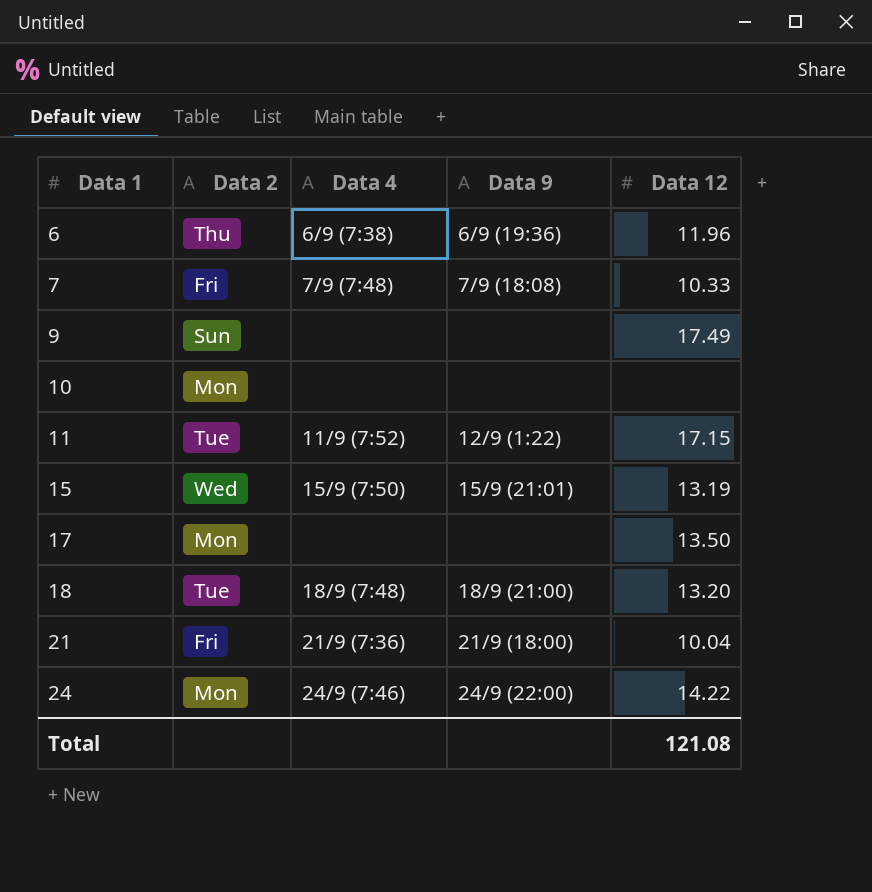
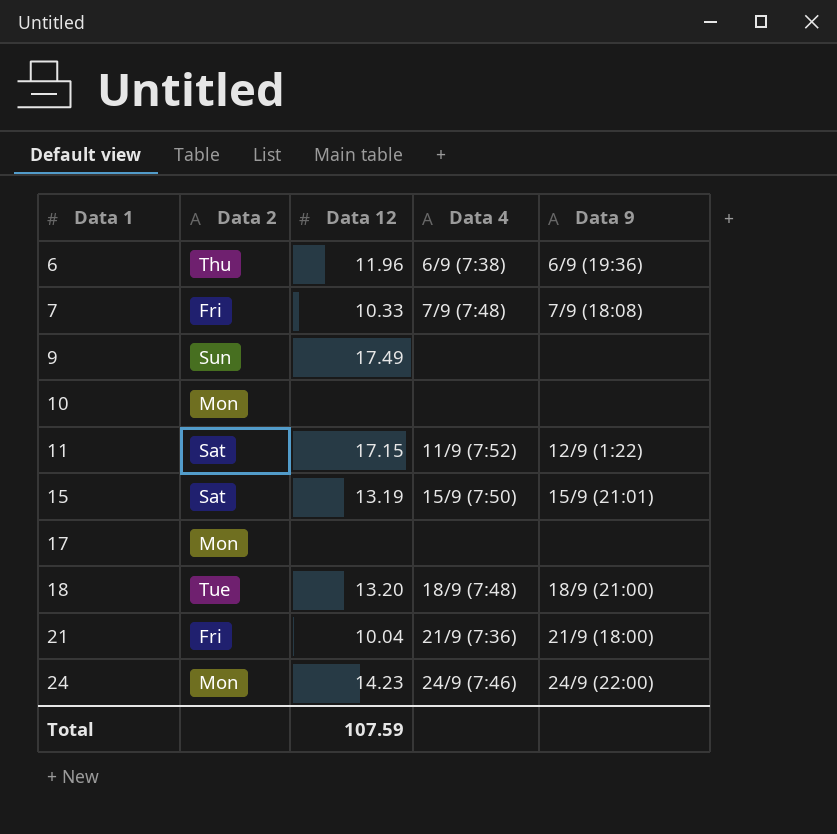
column Data 12 | position: 5 -> 3
11 | Data 2: Tue -> Sat
15 | Data 2: Wed -> Sat
17 | Data 12: 13.50 -> none
24 | Data 12: 14.22 -> 14.23
Total | Data 12: 121.08 -> 107.59

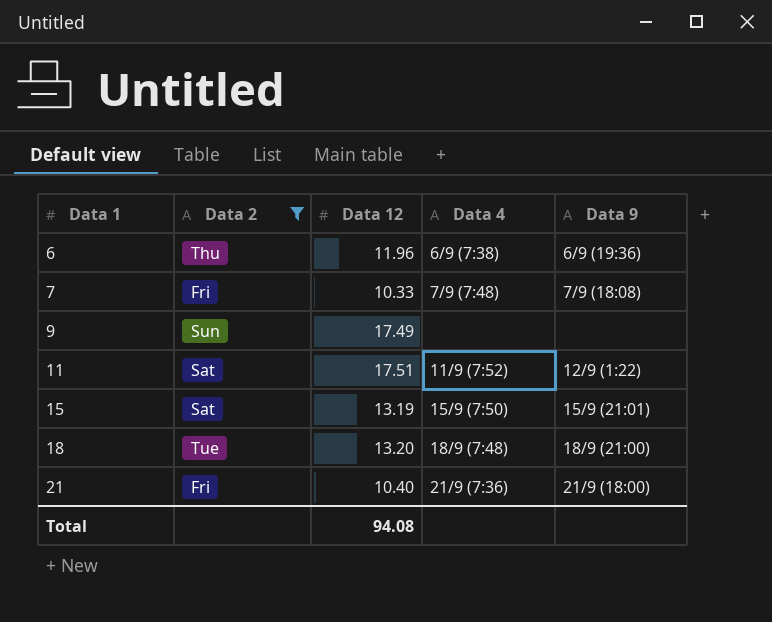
filter: none -> Data 2 != Mon
11 | Data 12: 17.15 -> 17.51
21 | Data 12: 10.04 -> 10.40
Total | Data 12: 107.59 -> 94.08

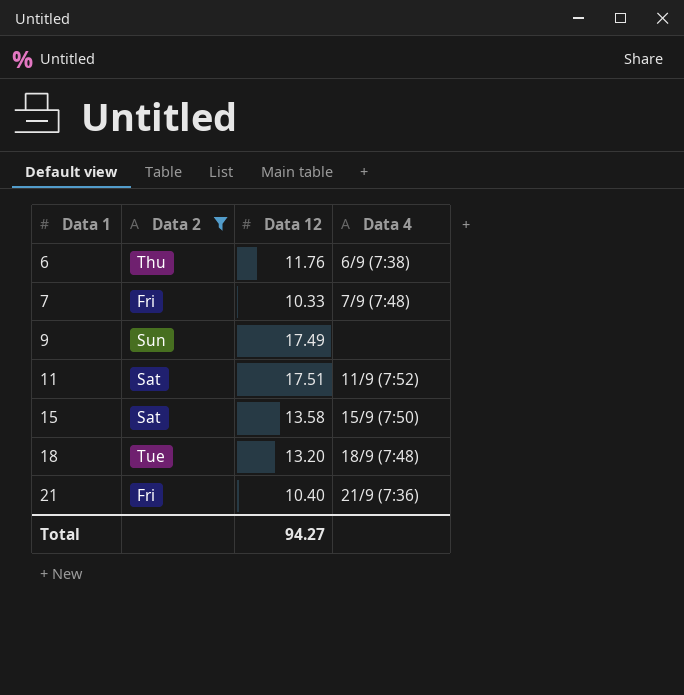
column Data 9 | position: 5 -> none
6 | Data 12: 11.96 -> 11.76
15 | Data 12: 13.19 -> 13.58
Total | Data 12: 94.08 -> 94.27

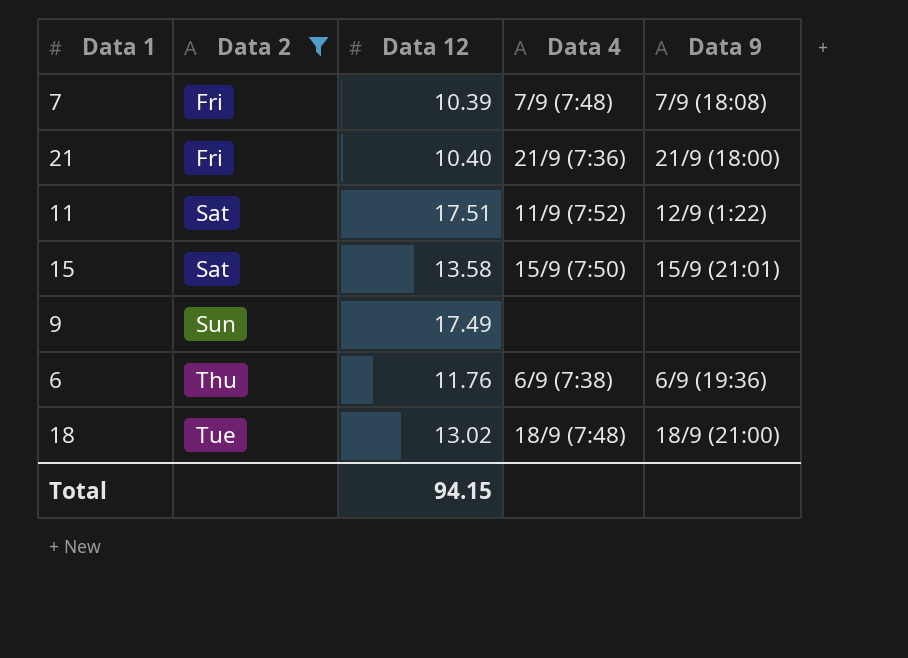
row order: Data 1 ascending -> Data 2 ascending
column Data 9 | position: none -> 5
7 | Data 12: 10.33 -> 10.39
18 | Data 12: 13.20 -> 13.02
Total | Data 12: 94.27 -> 94.15

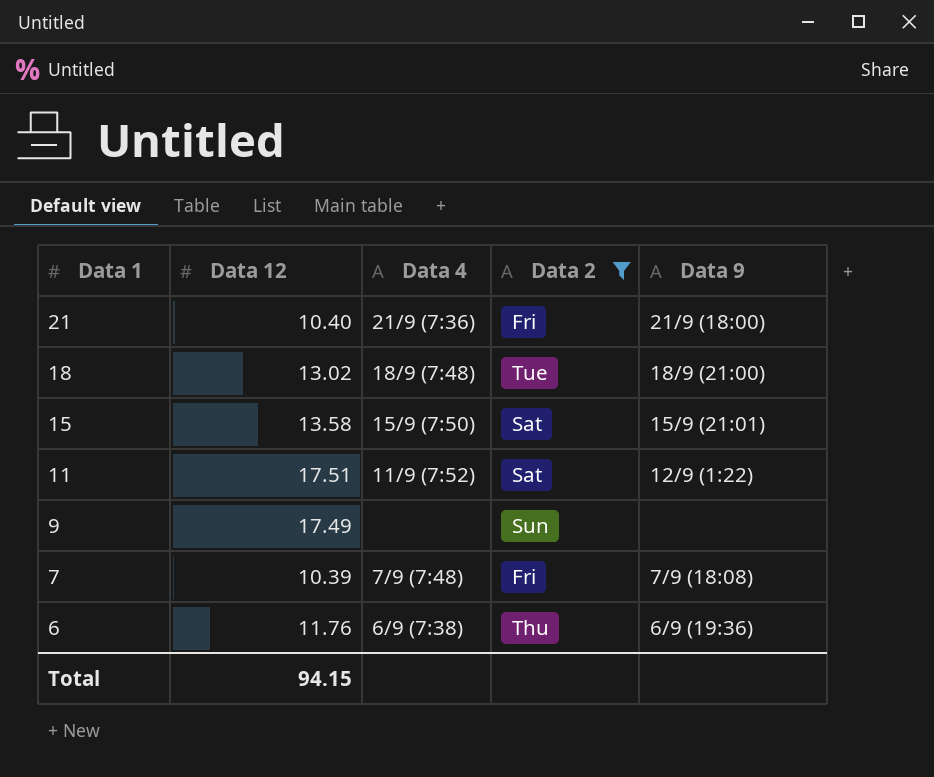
row order: Data 2 ascending -> Data 1 descending
column Data 2 | position: 2 -> 4

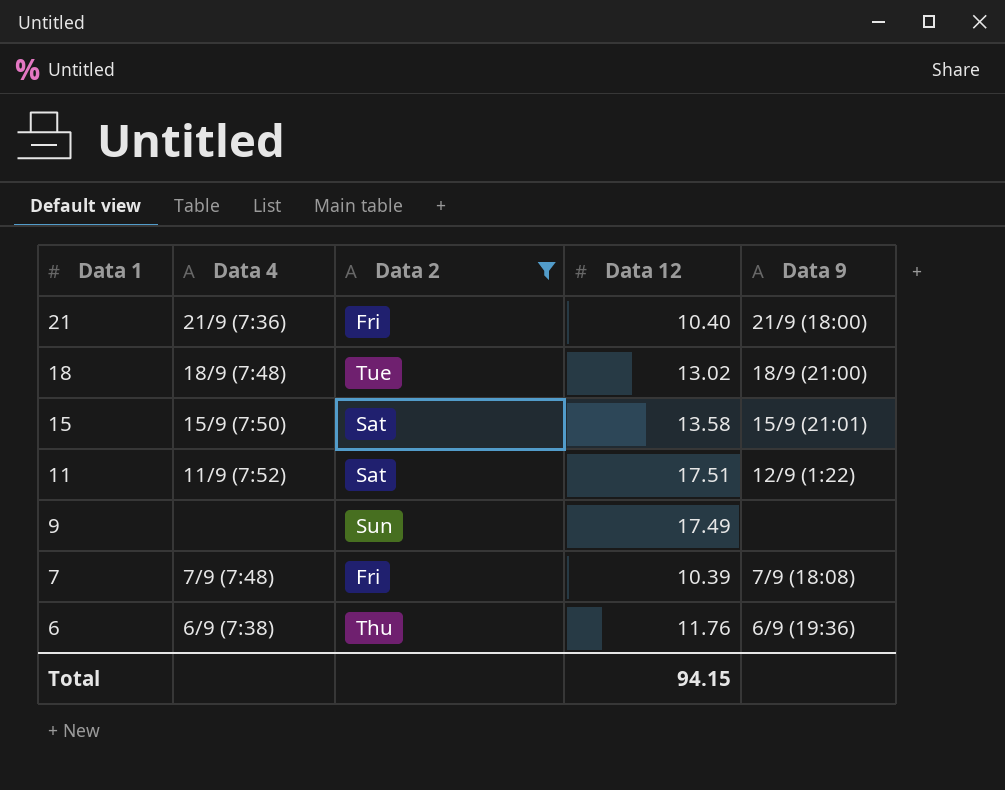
column Data 12 | position: 2 -> 4

